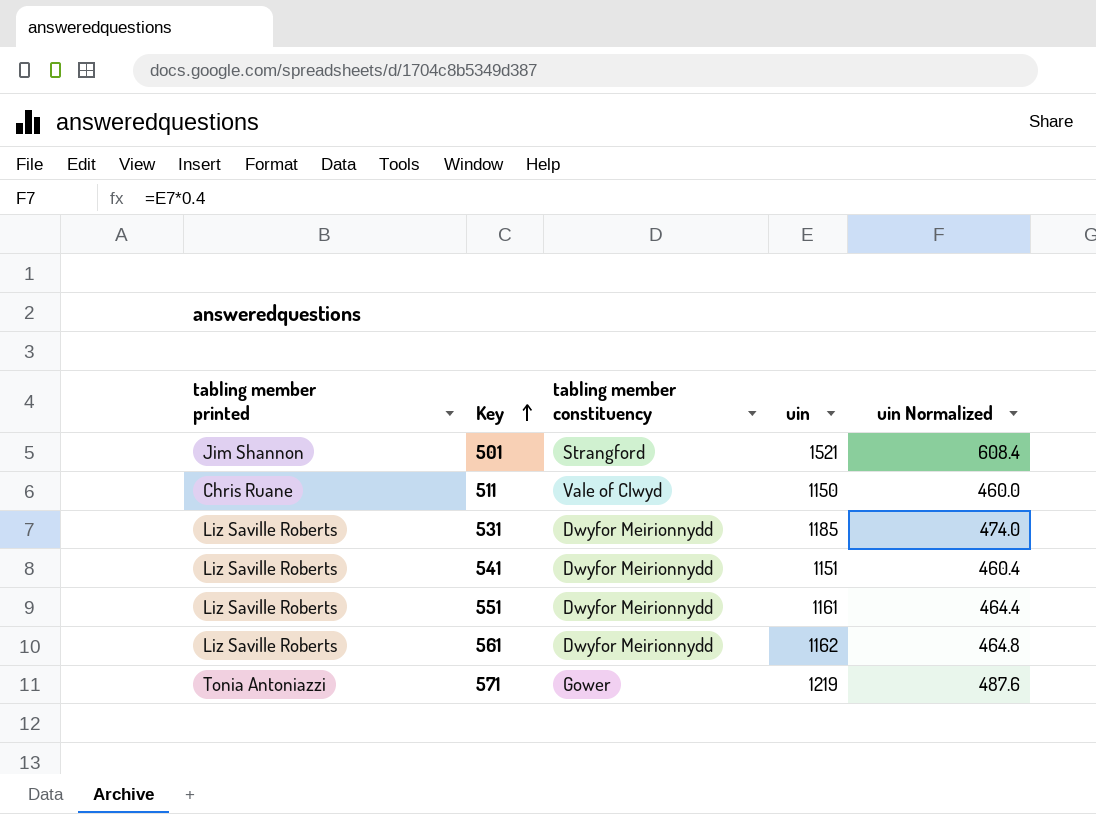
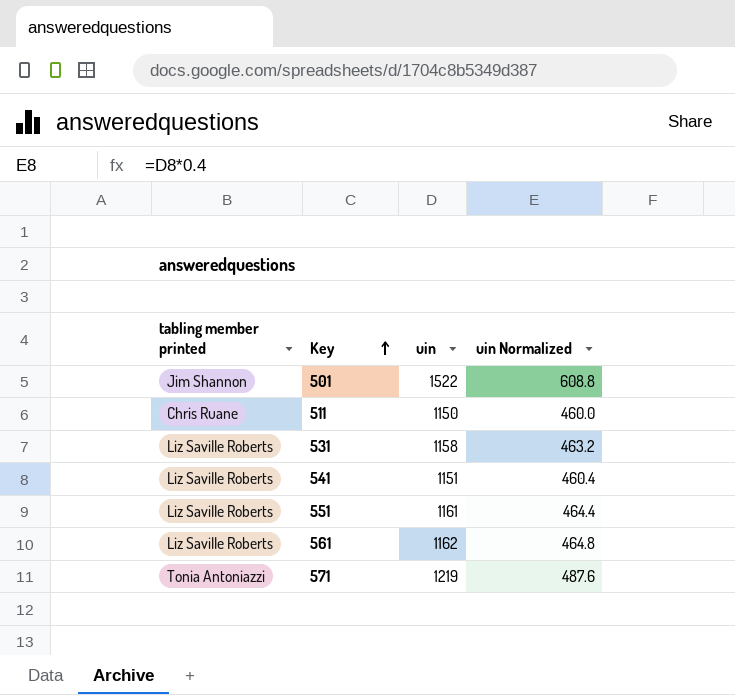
column tabling member constituency | position: 3 -> none
501 | uin: 1521 -> 1522
501 | uin Normalized: 608.4 -> 608.8
531 | uin: 1185 -> 1158
531 | uin Normalized: 474.0 -> 463.2

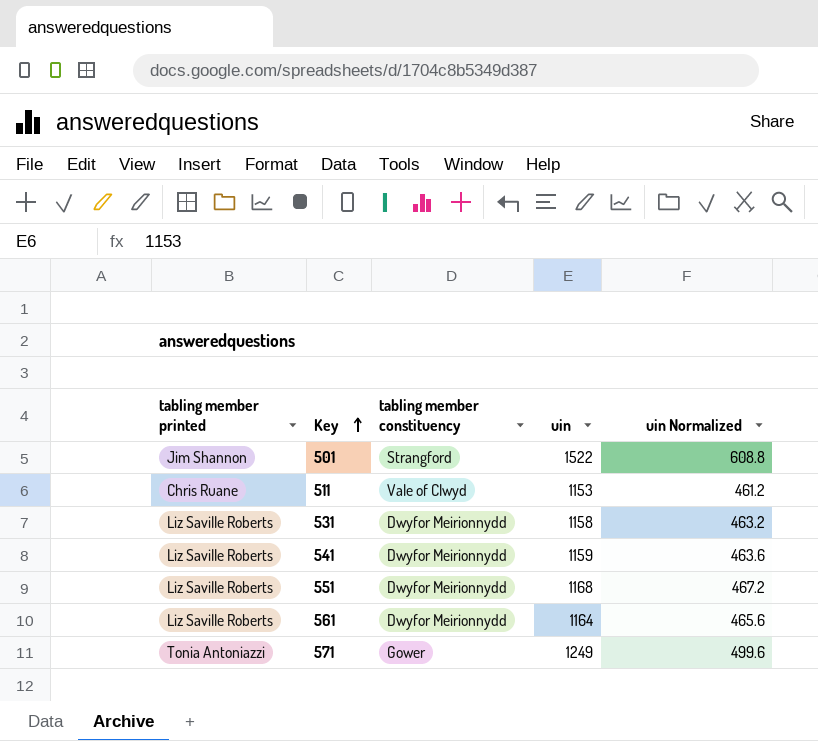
column tabling member constituency | position: none -> 3
511 | uin: 1150 -> 1153
511 | uin Normalized: 460.0 -> 461.2
541 | uin: 1151 -> 1159
541 | uin Normalized: 460.4 -> 463.6
551 | uin: 1161 -> 1168
551 | uin Normalized: 464.4 -> 467.2
561 | uin: 1162 -> 1164
561 | uin Normalized: 464.8 -> 465.6
571 | uin: 1219 -> 1249
571 | uin Normalized: 487.6 -> 499.6

